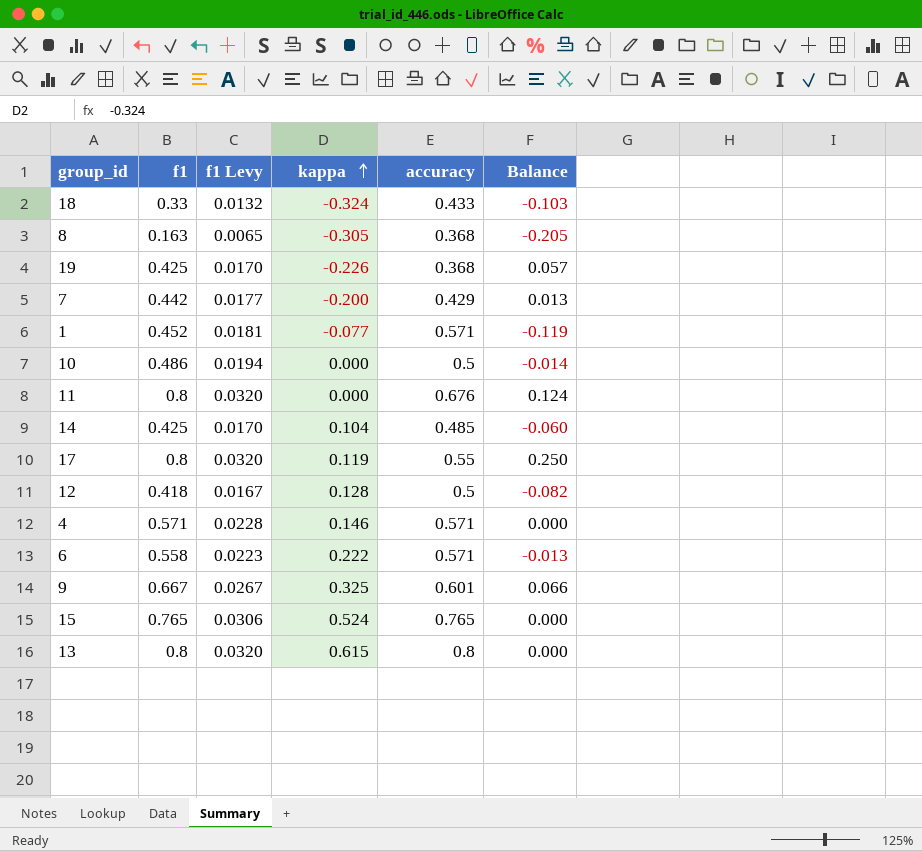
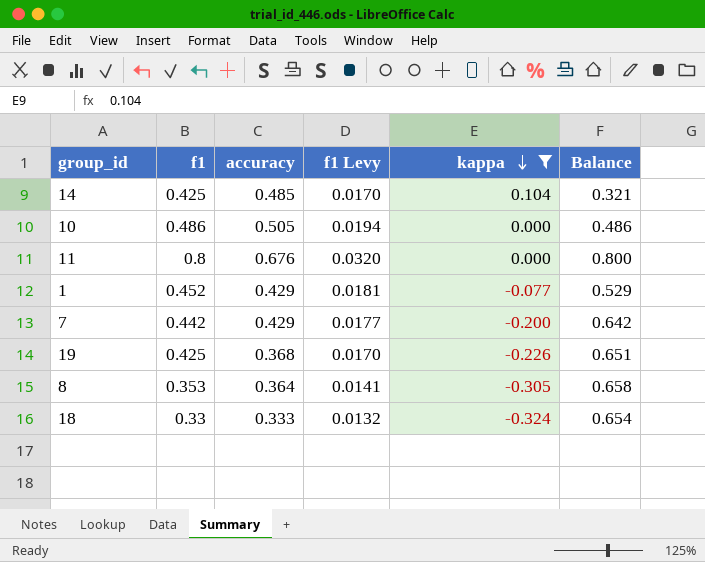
filter: none -> kappa <= 0.104
row order: kappa ascending -> kappa descending
column accuracy | position: 5 -> 3
column Balance | formula: [f1] - [accuracy] -> [f1] - [kappa]
10 | accuracy: 0.5 -> 0.505
1 | accuracy: 0.571 -> 0.429
8 | f1: 0.163 -> 0.353
8 | accuracy: 0.368 -> 0.364
8 | f1 Levy: 0.0065 -> 0.0141
18 | accuracy: 0.433 -> 0.333

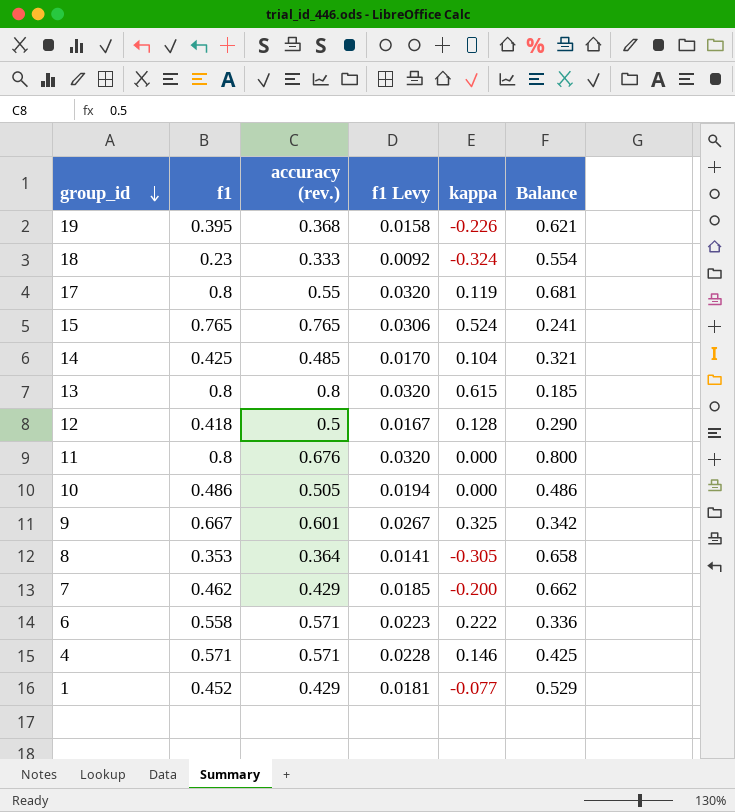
filter: kappa <= 0.104 -> none
row order: kappa descending -> group_id descending
column name: accuracy -> accuracy (rev.)
19 | f1: 0.425 -> 0.395
19 | f1 Levy: 0.0170 -> 0.0158
19 | Balance: 0.651 -> 0.621
18 | f1: 0.33 -> 0.23
18 | f1 Levy: 0.0132 -> 0.0092
18 | Balance: 0.654 -> 0.554
7 | f1: 0.442 -> 0.462
7 | f1 Levy: 0.0177 -> 0.0185
7 | Balance: 0.642 -> 0.662

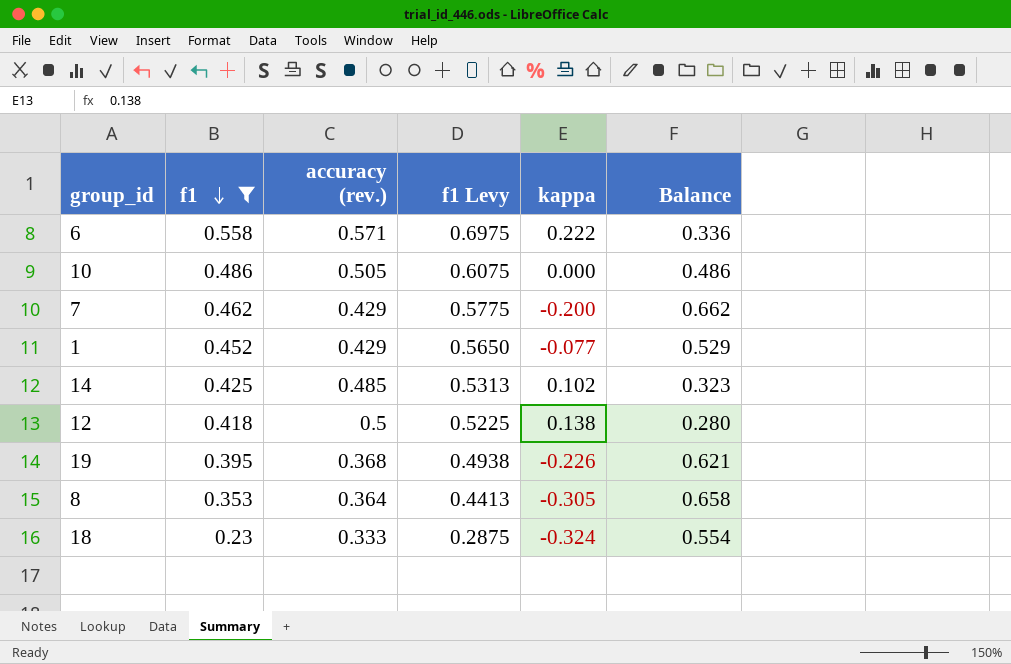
filter: none -> f1 <= 0.558
row order: group_id descending -> f1 descending
column f1 Levy | formula: [f1] * 0.04 -> [f1] * 1.25
14 | kappa: 0.104 -> 0.102
14 | Balance: 0.321 -> 0.323
12 | kappa: 0.128 -> 0.138
12 | Balance: 0.290 -> 0.280

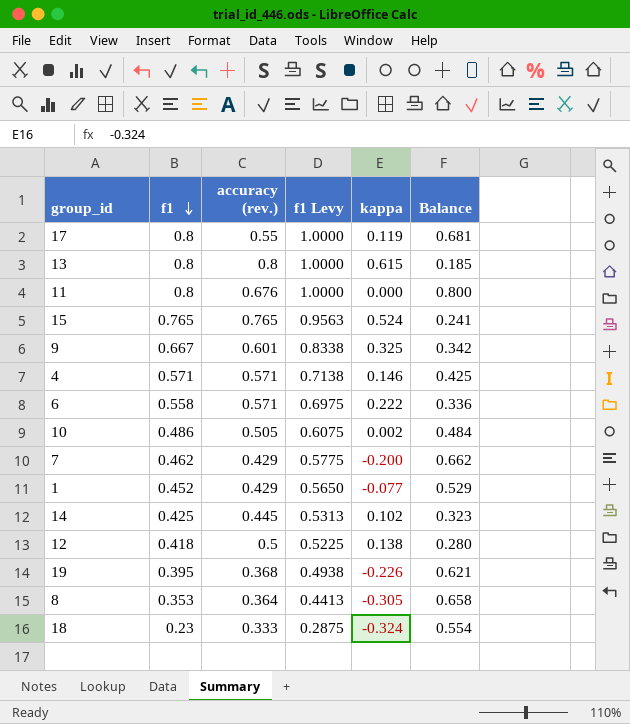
filter: f1 <= 0.558 -> none
10 | kappa: 0.000 -> 0.002
10 | Balance: 0.486 -> 0.484
14 | accuracy (rev.): 0.485 -> 0.445

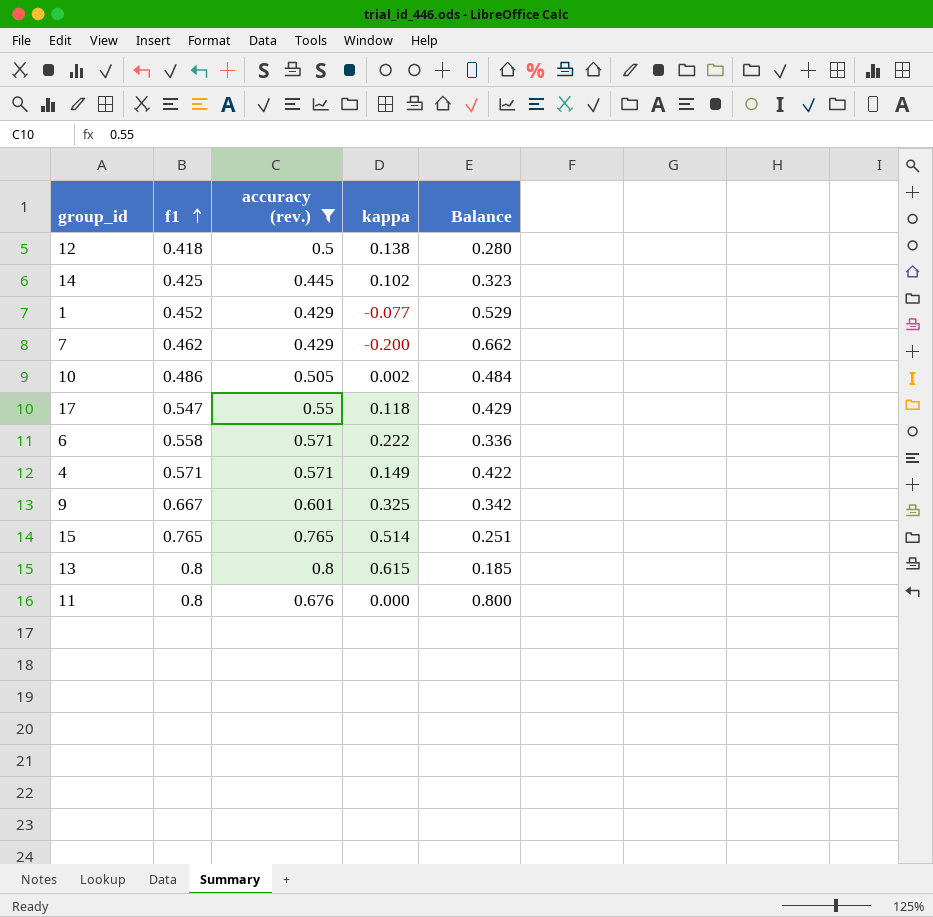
filter: none -> accuracy (rev.) >= 0.429
row order: f1 descending -> f1 ascending
column f1 Levy | formula: [f1] * 1.25 -> none
17 | f1: 0.8 -> 0.547
17 | kappa: 0.119 -> 0.118
17 | Balance: 0.681 -> 0.429
4 | kappa: 0.146 -> 0.149
4 | Balance: 0.425 -> 0.422
15 | kappa: 0.524 -> 0.514
15 | Balance: 0.241 -> 0.251

